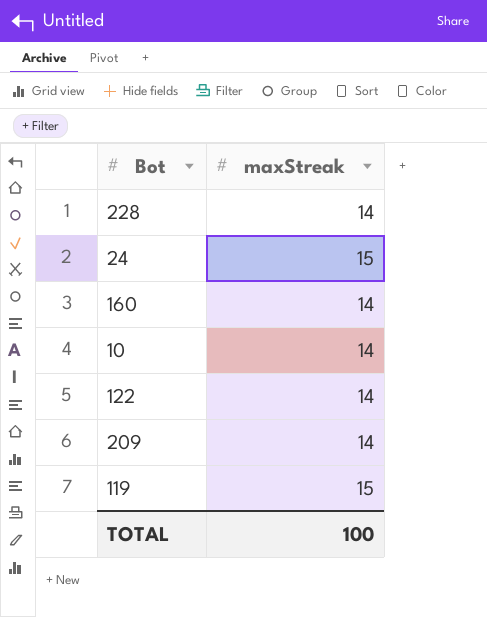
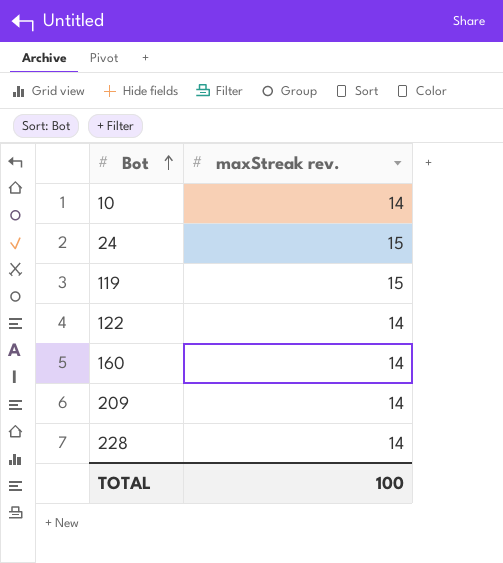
row order: none -> Bot ascending
column name: maxStreak -> maxStreak rev.

